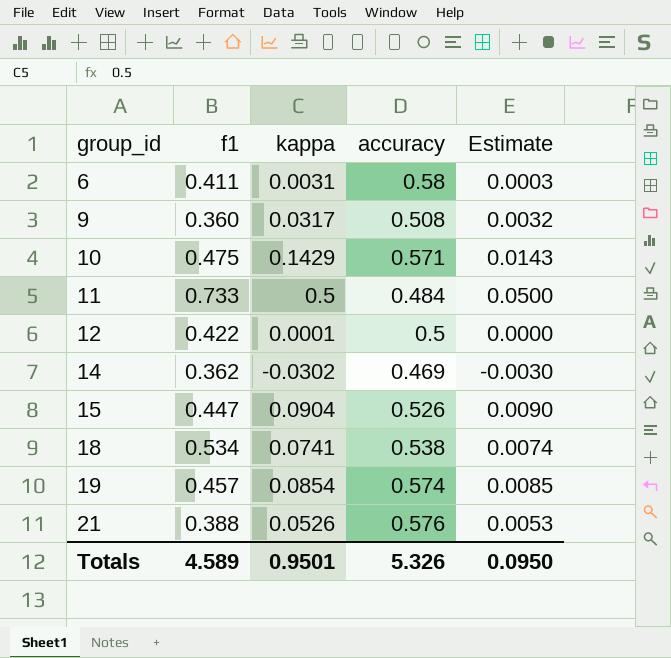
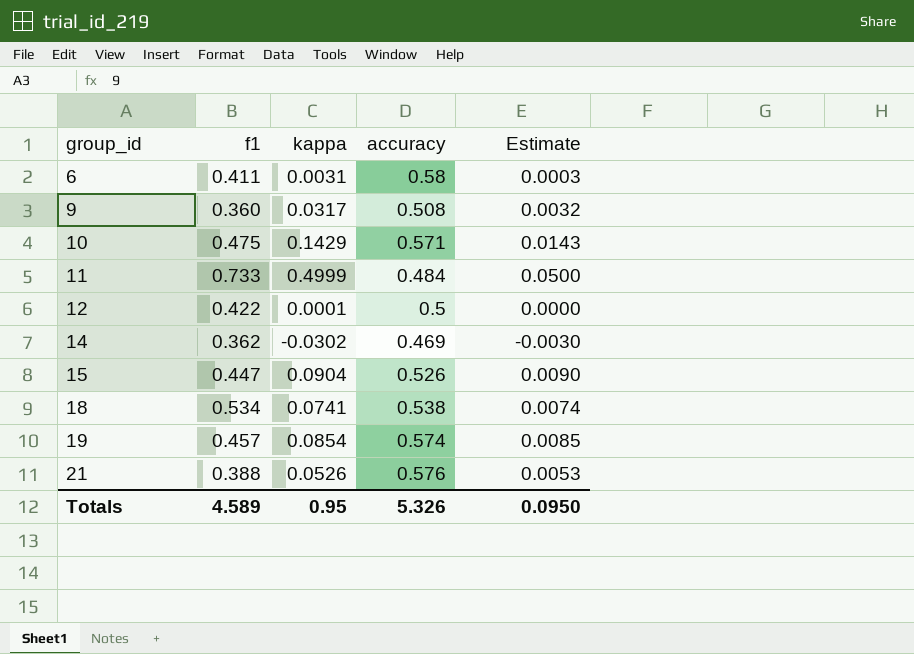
11 | kappa: 0.5 -> 0.4999
Totals | kappa: 0.9501 -> 0.95

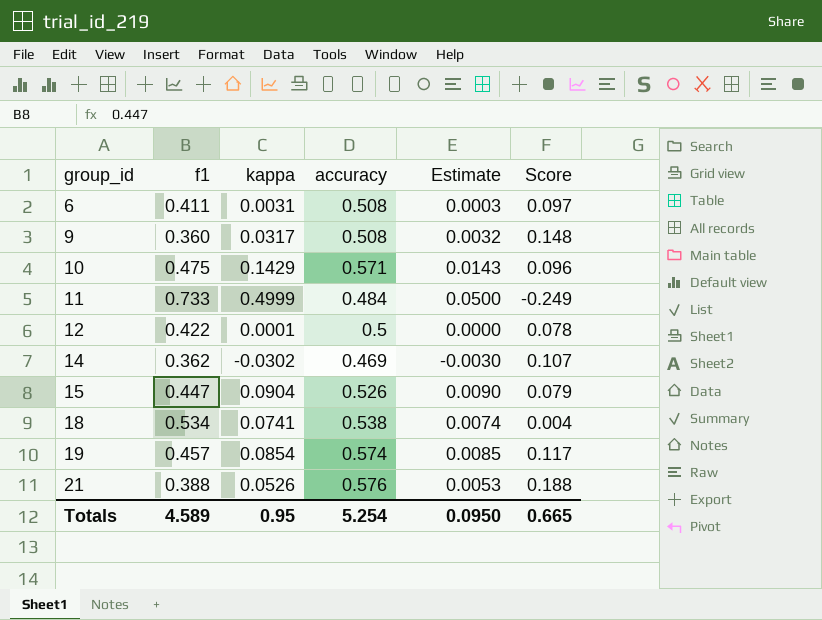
column Score | formula: none -> [accuracy] - [f1]
6 | accuracy: 0.58 -> 0.508
Totals | accuracy: 5.326 -> 5.254

